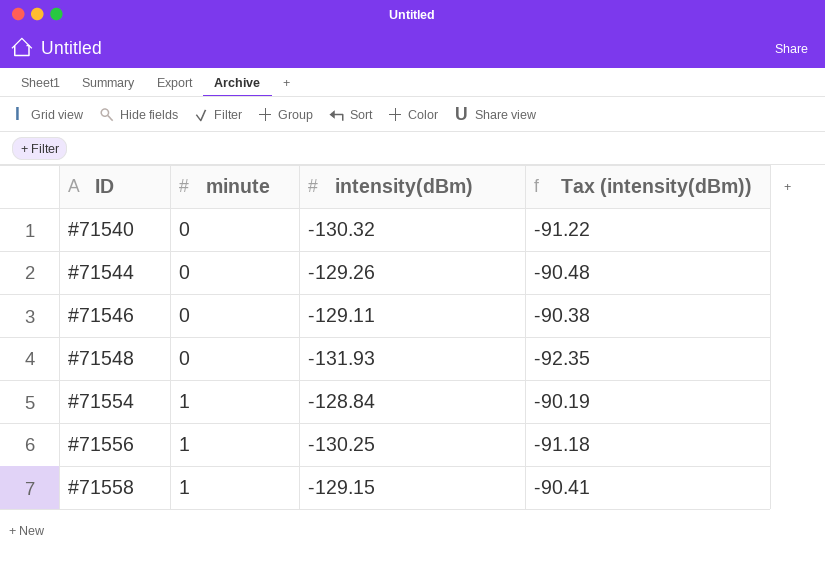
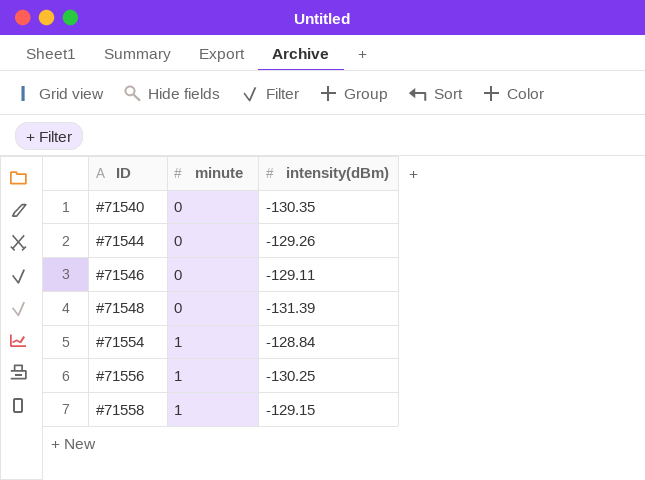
column Tax (intensity(dBm)) | formula: [intensity(dBm)] * 0.7 -> none
#71540 | intensity(dBm): -130.32 -> -130.35
#71548 | intensity(dBm): -131.93 -> -131.39

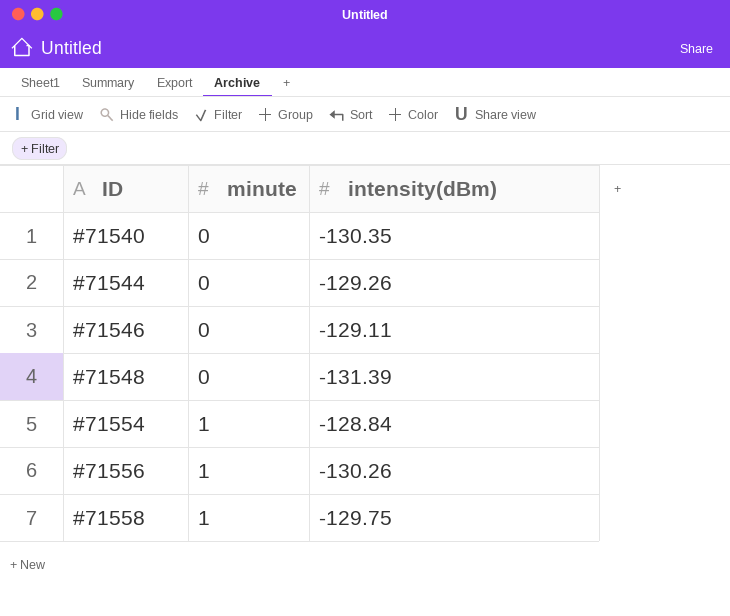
#71556 | intensity(dBm): -130.25 -> -130.26
#71558 | intensity(dBm): -129.15 -> -129.75

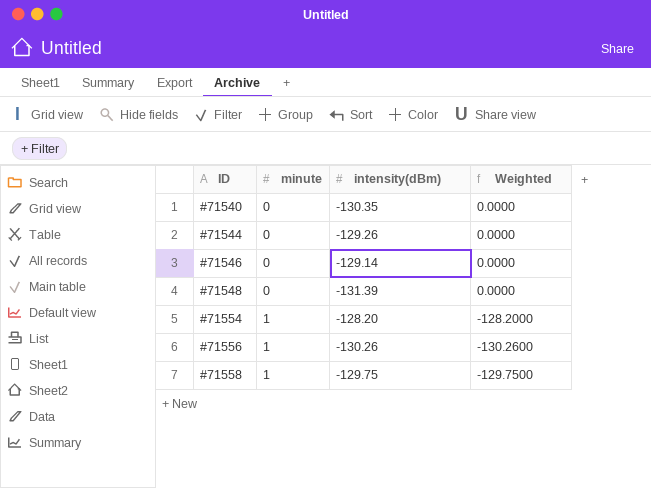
column Weighted | formula: none -> [minute] * [intensity(dBm)]
#71546 | intensity(dBm): -129.11 -> -129.14
#71554 | intensity(dBm): -128.84 -> -128.20

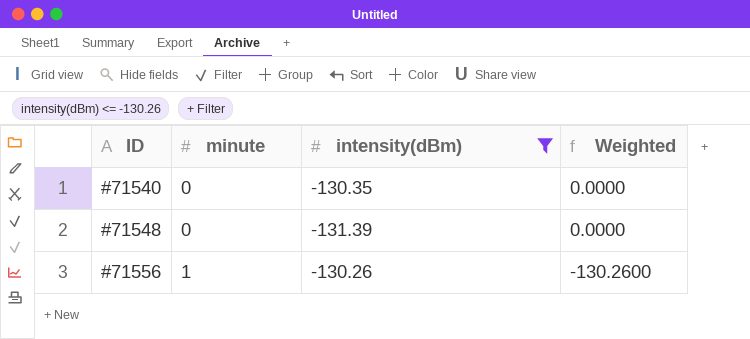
filter: none -> intensity(dBm) <= -130.26

